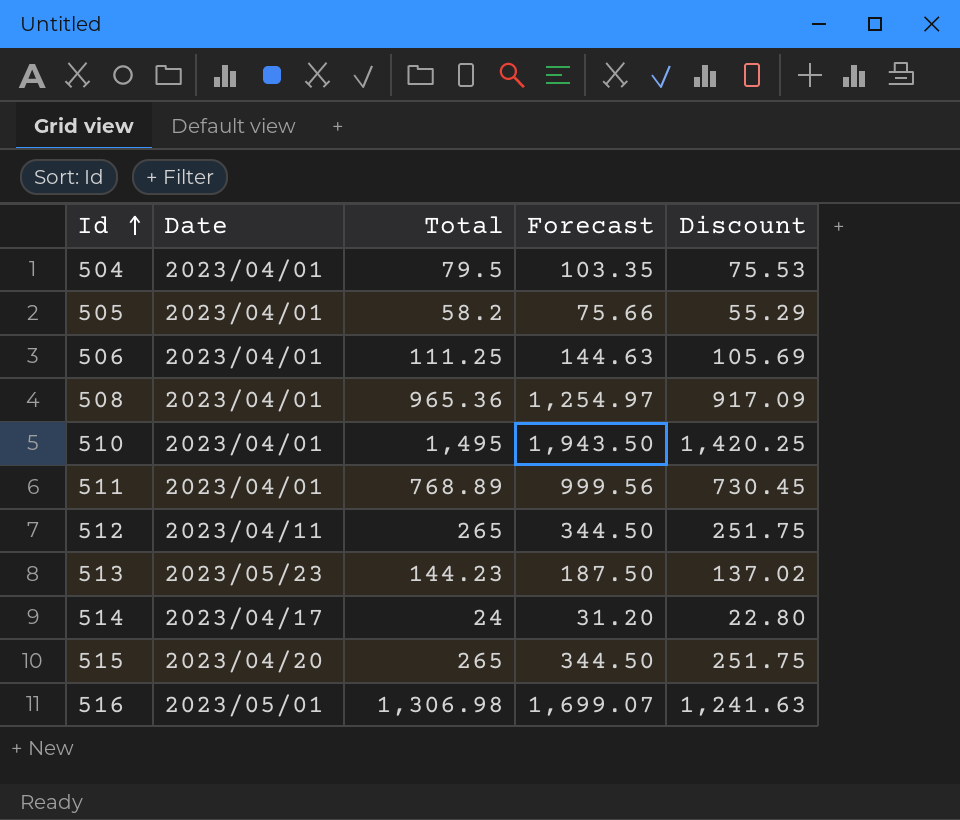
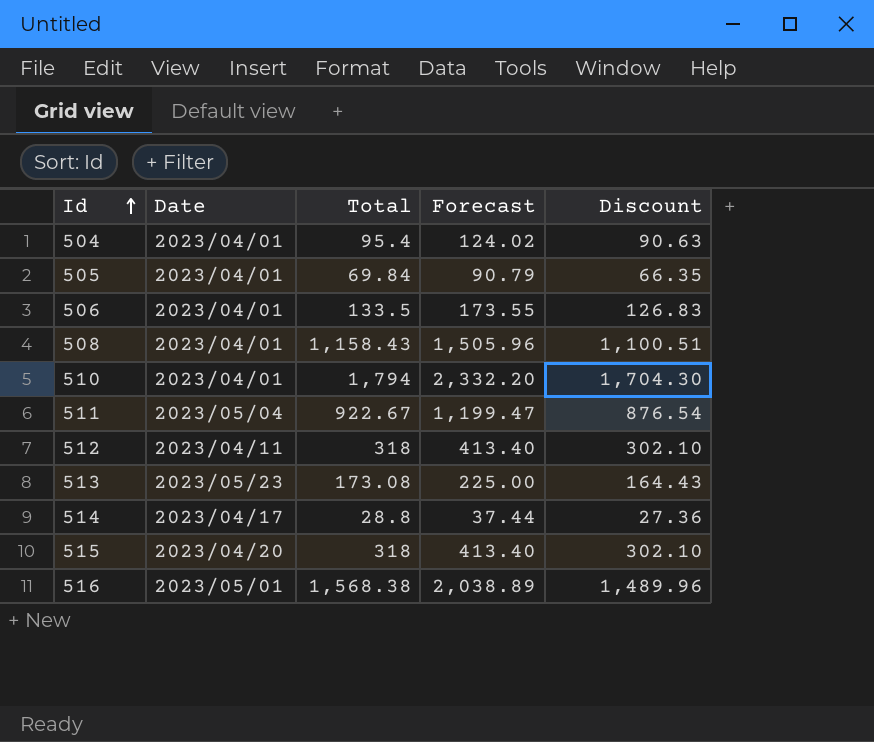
504 | Total: 79.5 -> 95.4
504 | Forecast: 103.35 -> 124.02
504 | Discount: 75.53 -> 90.63
505 | Total: 58.2 -> 69.84
505 | Forecast: 75.66 -> 90.79
505 | Discount: 55.29 -> 66.35
506 | Total: 111.25 -> 133.5
506 | Forecast: 144.63 -> 173.55
506 | Discount: 105.69 -> 126.83
508 | Total: 965.36 -> 1,158.43
508 | Forecast: 1,254.97 -> 1,505.96
508 | Discount: 917.09 -> 1,100.51
510 | Total: 1,495 -> 1,794
510 | Forecast: 1,943.50 -> 2,332.20
510 | Discount: 1,420.25 -> 1,704.30
511 | Date: 2023/04/01 -> 2023/05/04
511 | Total: 768.89 -> 922.67
511 | Forecast: 999.56 -> 1,199.47
511 | Discount: 730.45 -> 876.54
512 | Total: 265 -> 318
512 | Forecast: 344.50 -> 413.40
512 | Discount: 251.75 -> 302.10
513 | Total: 144.23 -> 173.08
513 | Forecast: 187.50 -> 225.00
513 | Discount: 137.02 -> 164.43
514 | Total: 24 -> 28.8
514 | Forecast: 31.20 -> 37.44
514 | Discount: 22.80 -> 27.36
515 | Total: 265 -> 318
515 | Forecast: 344.50 -> 413.40
515 | Discount: 251.75 -> 302.10
516 | Total: 1,306.98 -> 1,568.38
516 | Forecast: 1,699.07 -> 2,038.89
516 | Discount: 1,241.63 -> 1,489.96

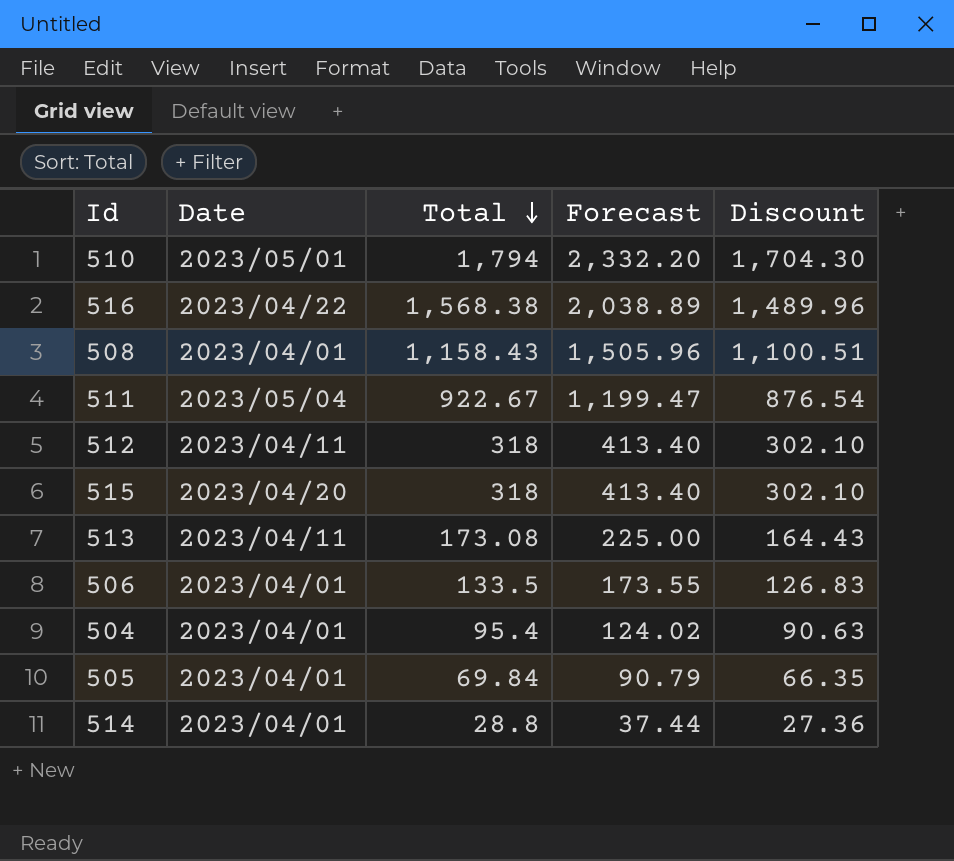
row order: Id ascending -> Total descending
510 | Date: 2023/04/01 -> 2023/05/01
516 | Date: 2023/05/01 -> 2023/04/22
513 | Date: 2023/05/23 -> 2023/04/11
514 | Date: 2023/04/17 -> 2023/04/01

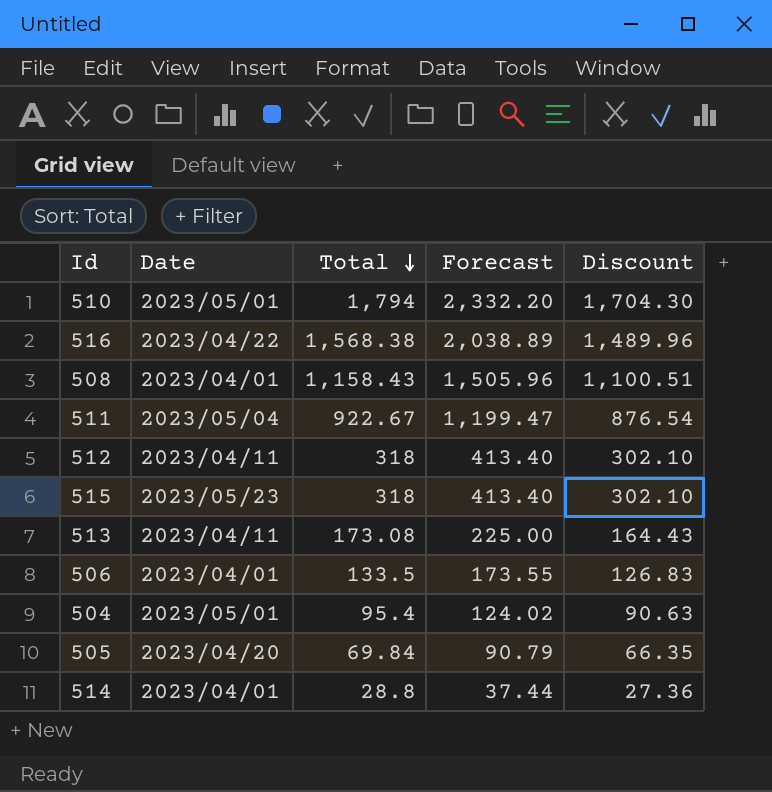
515 | Date: 2023/04/20 -> 2023/05/23
504 | Date: 2023/04/01 -> 2023/05/01
505 | Date: 2023/04/01 -> 2023/04/20

